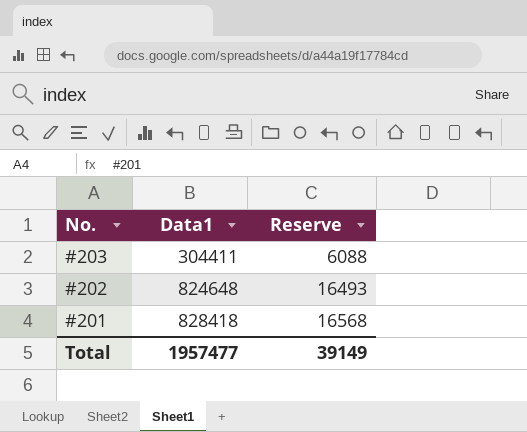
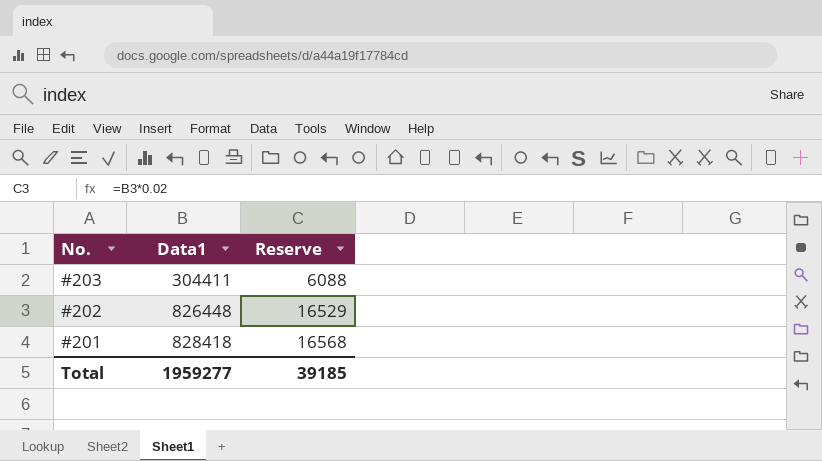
#202 | Data1: 824648 -> 826448
#202 | Reserve: 16493 -> 16529
Total | Data1: 1957477 -> 1959277
Total | Reserve: 39149 -> 39185

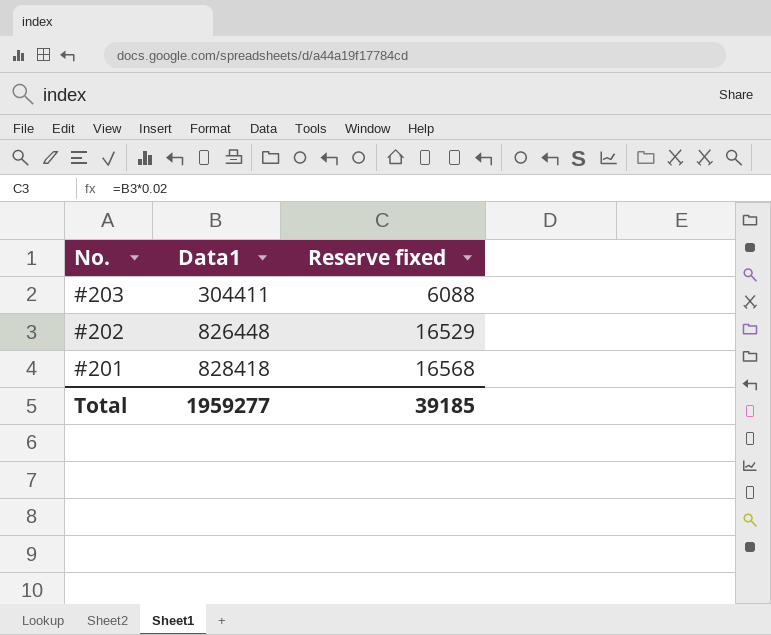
column name: Reserve -> Reserve fixed

